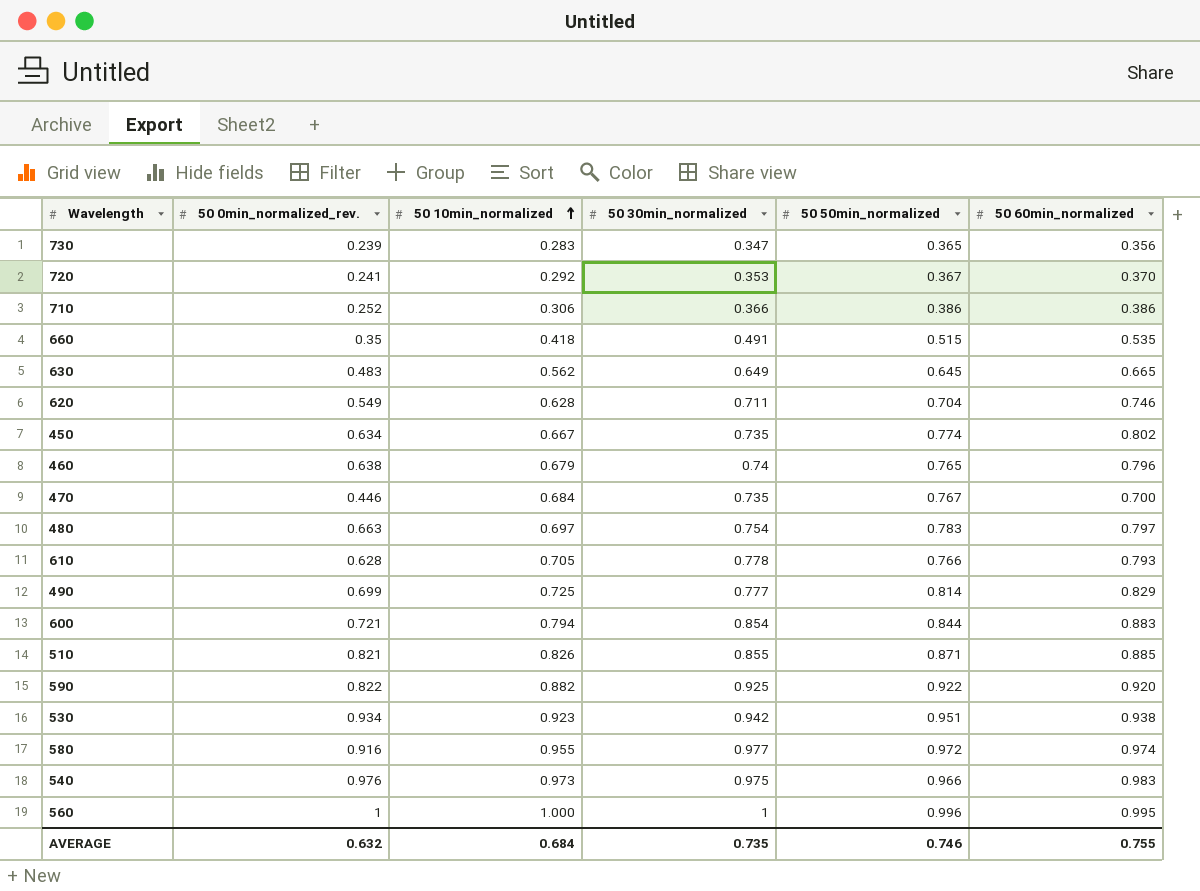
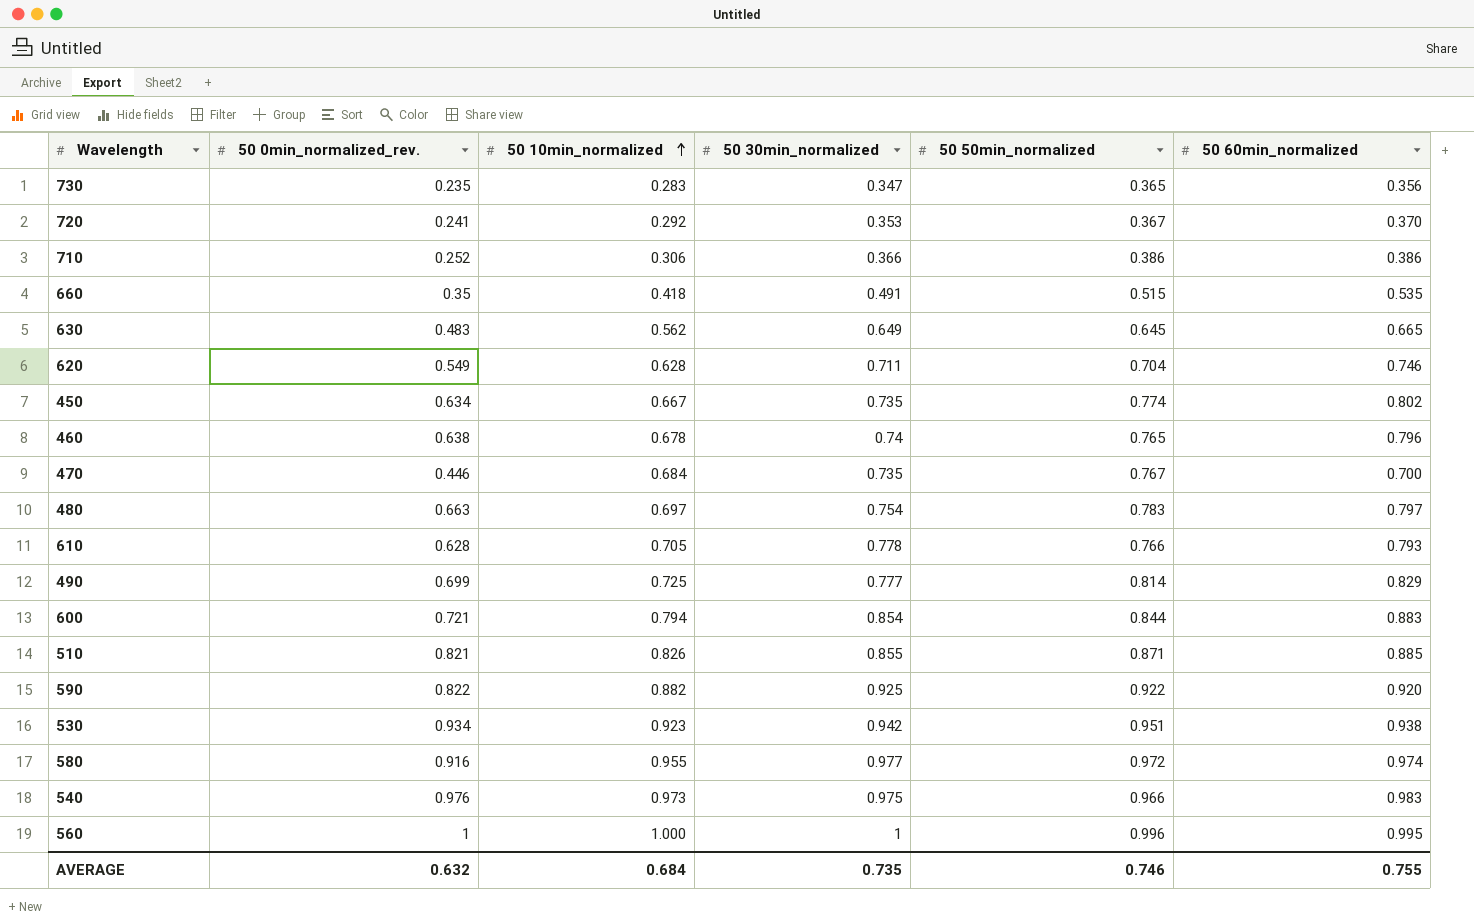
730 | 50 0min_normalized_rev.: 0.239 -> 0.235
460 | 50 10min_normalized: 0.679 -> 0.678

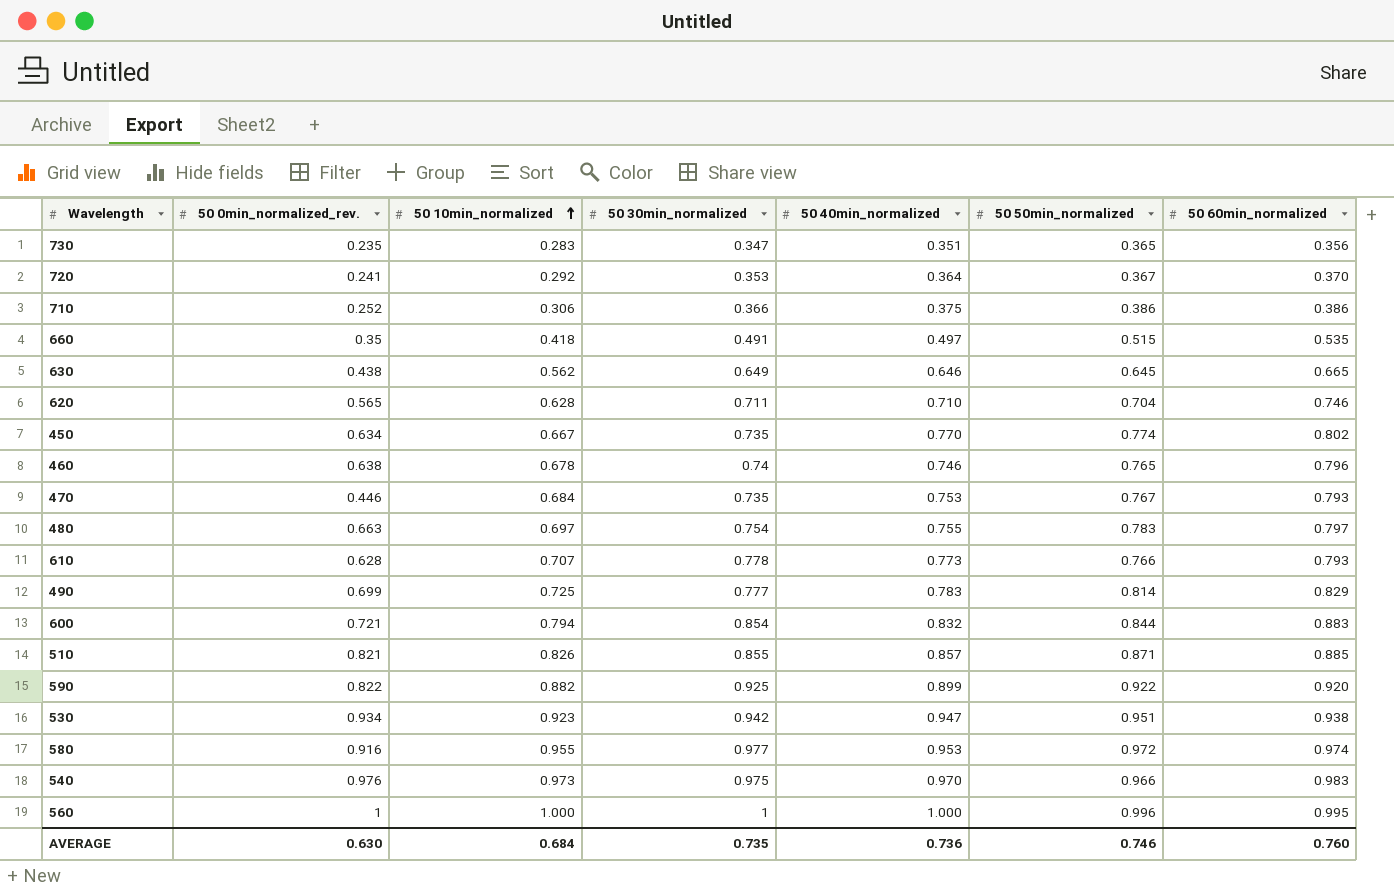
column 50 40min_normalized | position: none -> 5
630 | 50 0min_normalized_rev.: 0.483 -> 0.438
620 | 50 0min_normalized_rev.: 0.549 -> 0.565
470 | 50 60min_normalized: 0.700 -> 0.793
610 | 50 10min_normalized: 0.705 -> 0.707
AVERAGE | 50 0min_normalized_rev.: 0.632 -> 0.630
AVERAGE | 50 60min_normalized: 0.755 -> 0.760

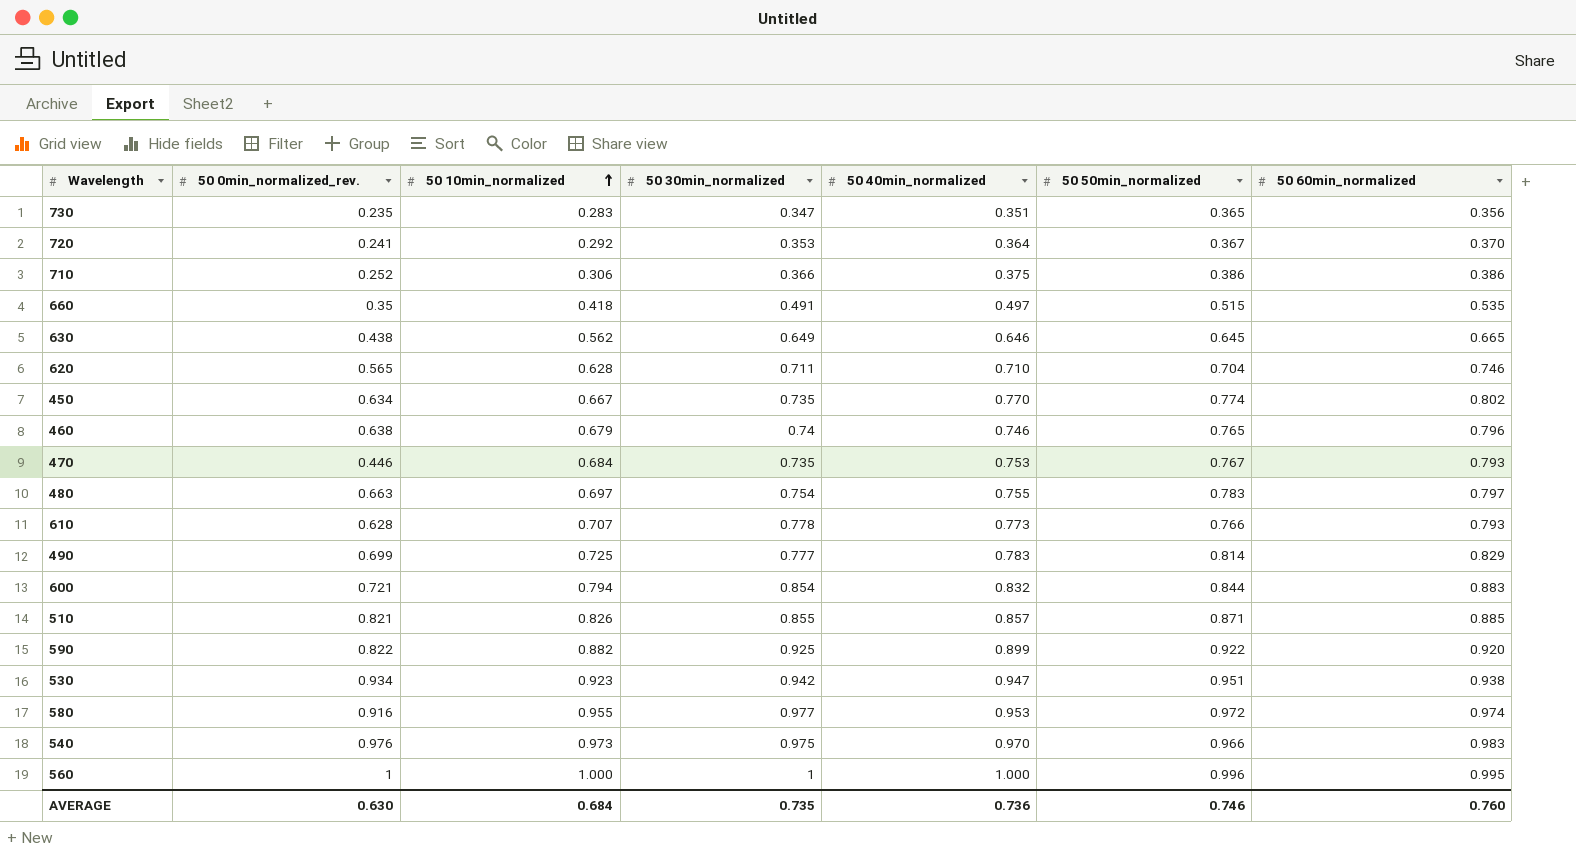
460 | 50 10min_normalized: 0.678 -> 0.679

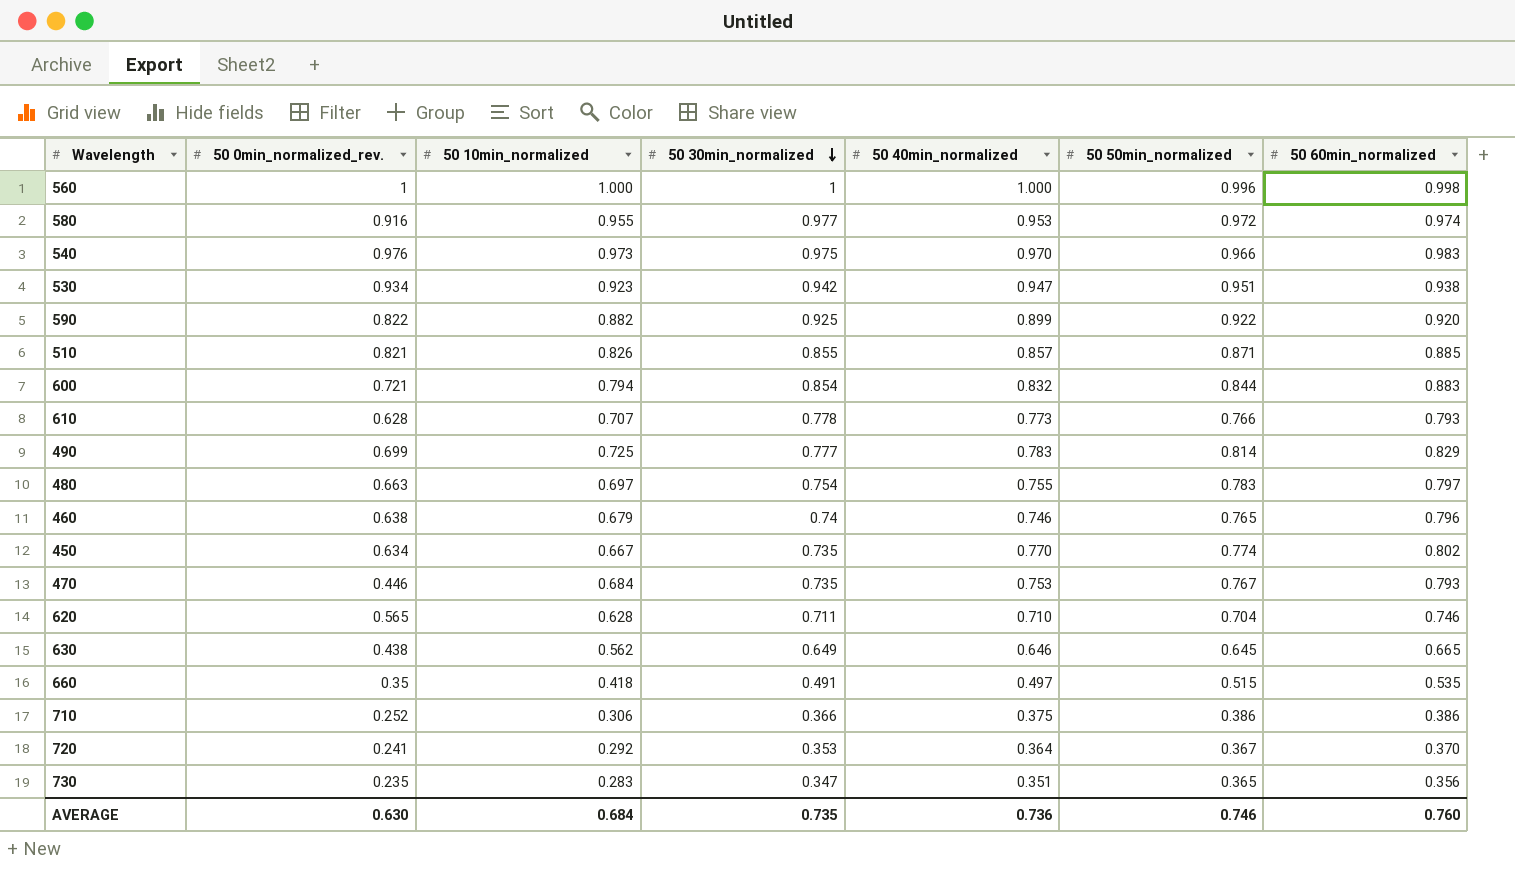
row order: 50 10min_normalized ascending -> 50 30min_normalized descending
560 | 50 60min_normalized: 0.995 -> 0.998

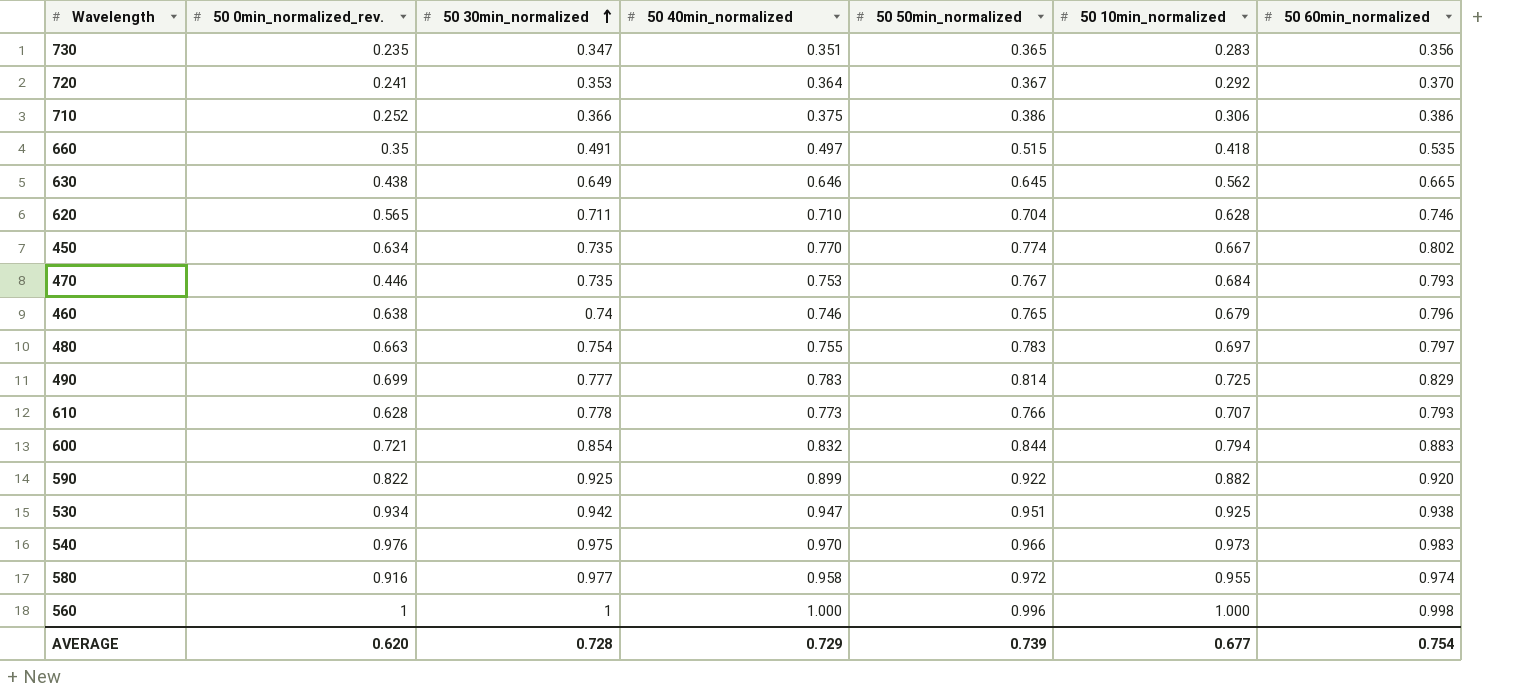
row order: 50 30min_normalized descending -> 50 30min_normalized ascending
column 50 10min_normalized | position: 3 -> 6
row 510: 0.821 | 0.826 | 0.855 | 0.857 | 0.871 | 0.885 -> none
530 | 50 10min_normalized: 0.923 -> 0.925
580 | 50 40min_normalized: 0.953 -> 0.958
AVERAGE | 50 0min_normalized_rev.: 0.630 -> 0.620
AVERAGE | 50 30min_normalized: 0.735 -> 0.728
AVERAGE | 50 40min_normalized: 0.736 -> 0.729
AVERAGE | 50 50min_normalized: 0.746 -> 0.739
AVERAGE | 50 10min_normalized: 0.684 -> 0.677
AVERAGE | 50 60min_normalized: 0.760 -> 0.754

